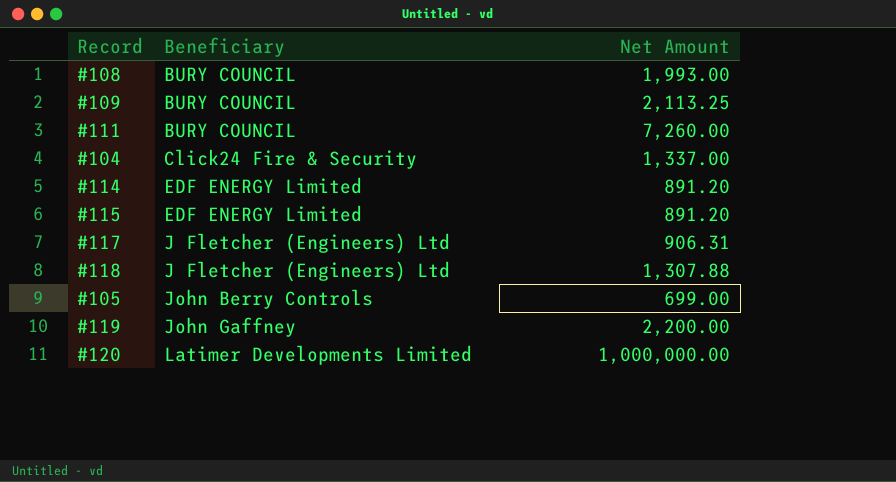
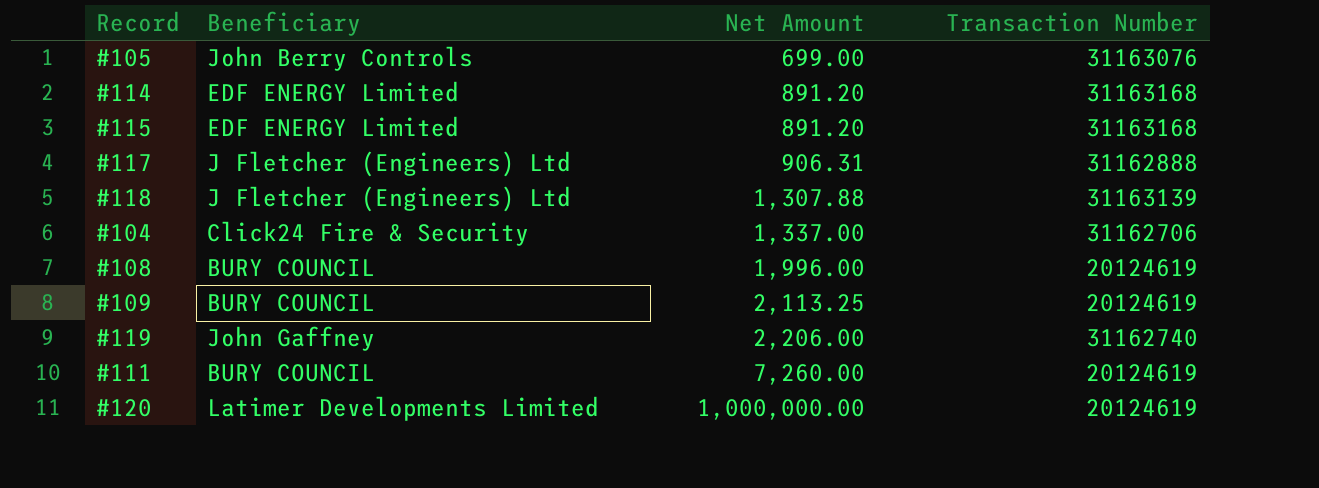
row order: Beneficiary ascending -> Net Amount ascending
column Transaction Number | position: none -> 4
#108 | Net Amount: 1,993.00 -> 1,996.00
#119 | Net Amount: 2,200.00 -> 2,206.00

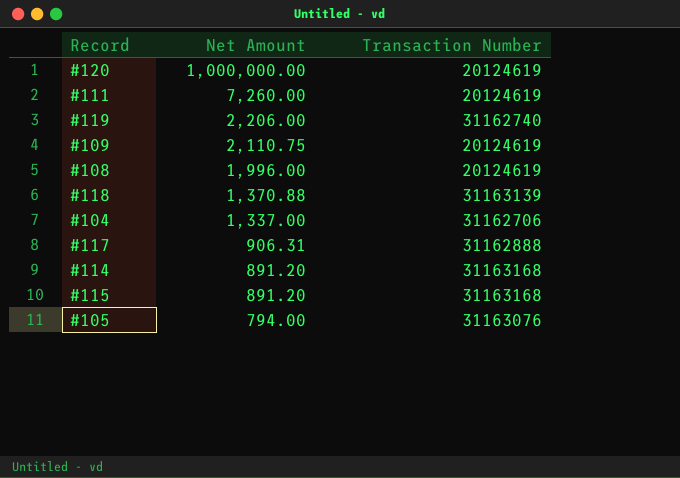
row order: Net Amount ascending -> Net Amount descending
column Beneficiary | position: 2 -> none
#109 | Net Amount: 2,113.25 -> 2,110.75
#118 | Net Amount: 1,307.88 -> 1,370.88
#105 | Net Amount: 699.00 -> 794.00

